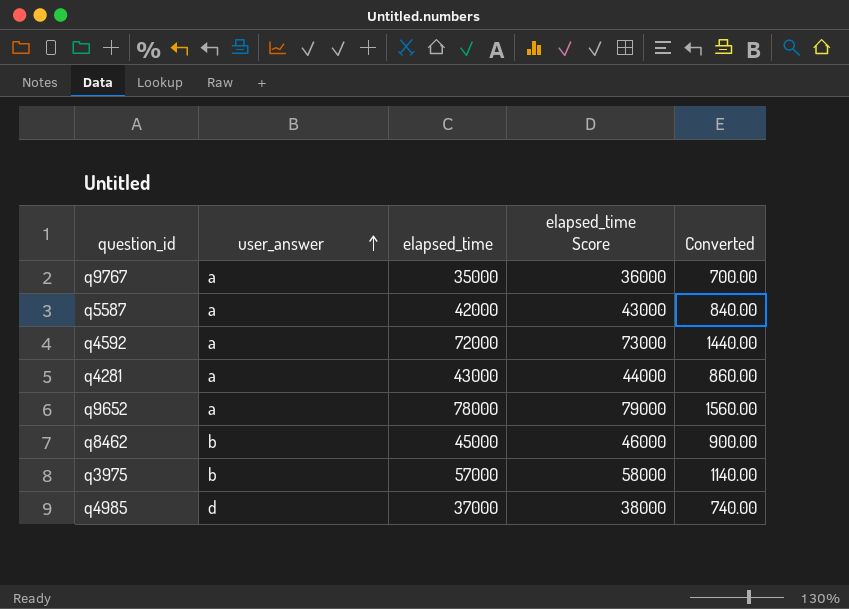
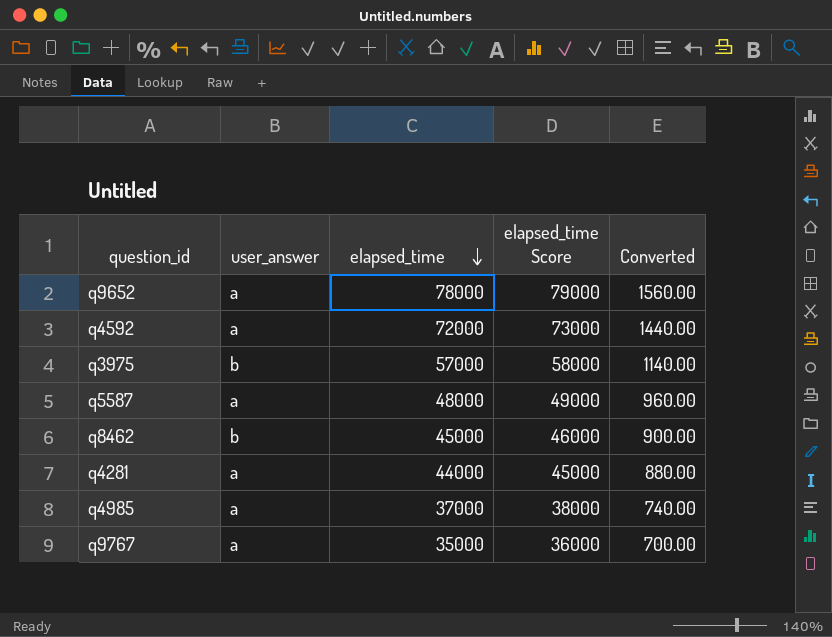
row order: user_answer ascending -> elapsed_time descending
q5587 | elapsed_time: 42000 -> 48000
q5587 | elapsed_time Score: 43000 -> 49000
q5587 | Converted: 840.00 -> 960.00
q4281 | elapsed_time: 43000 -> 44000
q4281 | elapsed_time Score: 44000 -> 45000
q4281 | Converted: 860.00 -> 880.00
q4985 | user_answer: d -> a

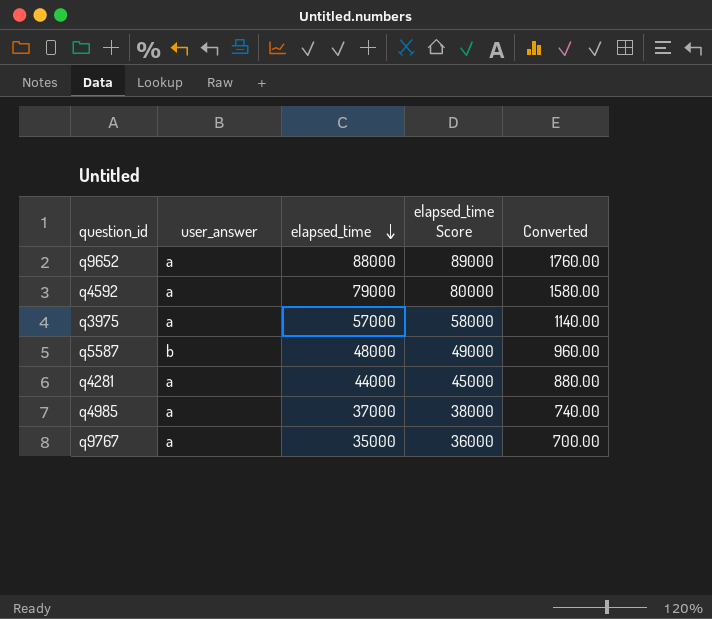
row q8462: b | 45000 | 46000 | 900.00 -> none
q9652 | elapsed_time: 78000 -> 88000
q9652 | elapsed_time Score: 79000 -> 89000
q9652 | Converted: 1560.00 -> 1760.00
q4592 | elapsed_time: 72000 -> 79000
q4592 | elapsed_time Score: 73000 -> 80000
q4592 | Converted: 1440.00 -> 1580.00
q3975 | user_answer: b -> a
q5587 | user_answer: a -> b

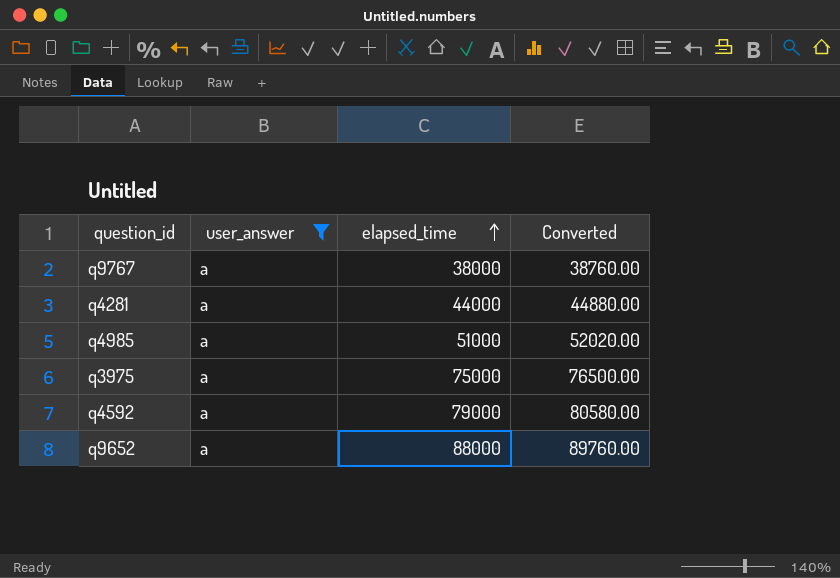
filter: none -> user_answer = a
row order: elapsed_time descending -> elapsed_time ascending
column elapsed_time Score | formula: [elapsed_time] + 1000 -> none
column Converted | formula: [elapsed_time] * 0.02 -> [elapsed_time] * 1.02
q9767 | elapsed_time: 35000 -> 38000
q4985 | elapsed_time: 37000 -> 51000
q3975 | elapsed_time: 57000 -> 75000

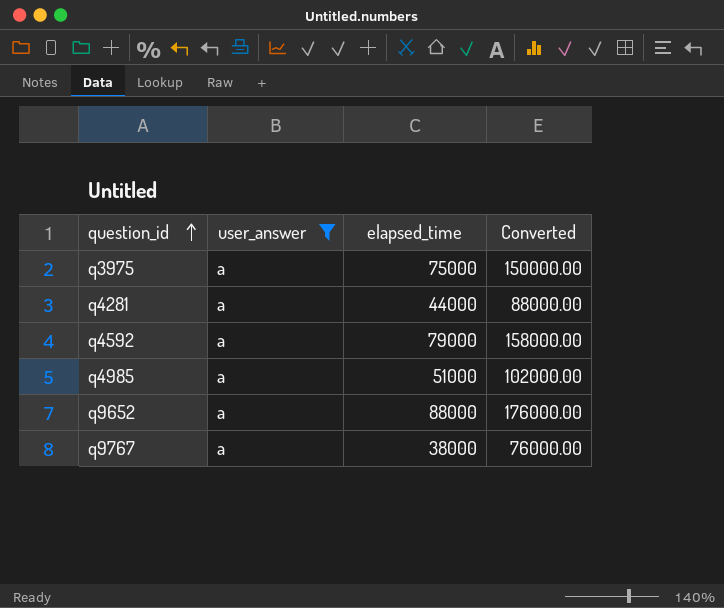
row order: elapsed_time ascending -> question_id ascending
column Converted | formula: [elapsed_time] * 1.02 -> [elapsed_time] * 2

